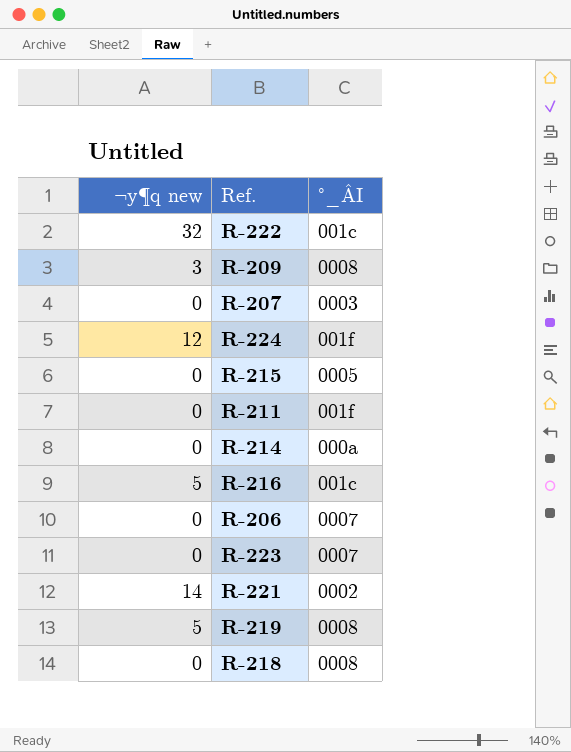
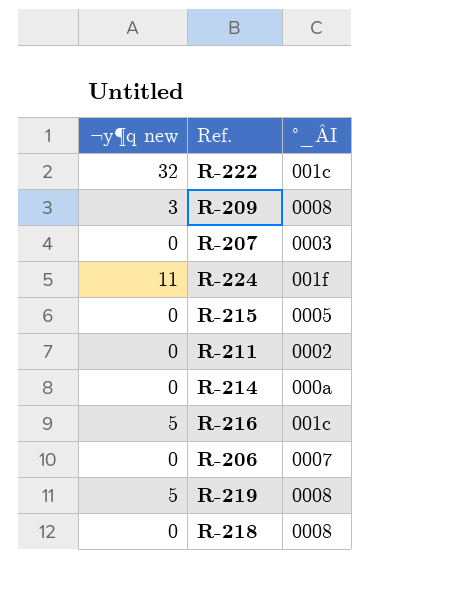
row R-223: 0 | 0007 -> none
row R-221: 14 | 0002 -> none
R-224 | ¬y¶q new: 12 -> 11
R-211 | °_ÂI: 001f -> 0002

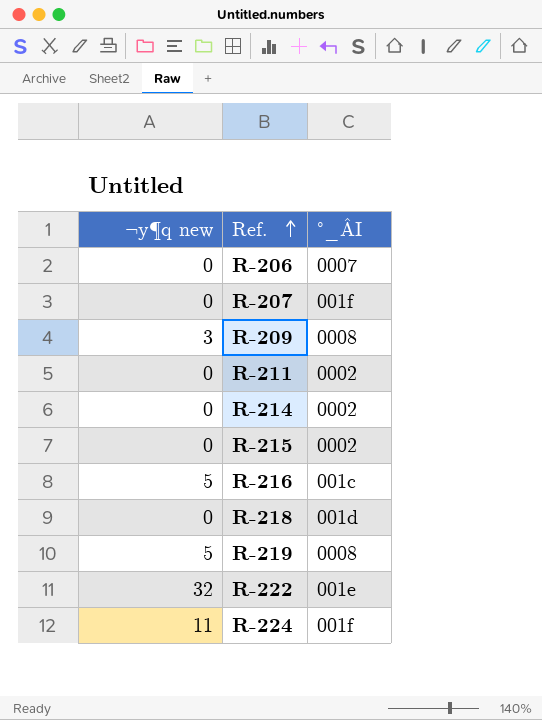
row order: none -> Ref. ascending
R-207 | °_ÂI: 0003 -> 001f
R-214 | °_ÂI: 000a -> 0002
R-215 | °_ÂI: 0005 -> 0002
R-218 | °_ÂI: 0008 -> 001d
R-222 | °_ÂI: 001c -> 001e

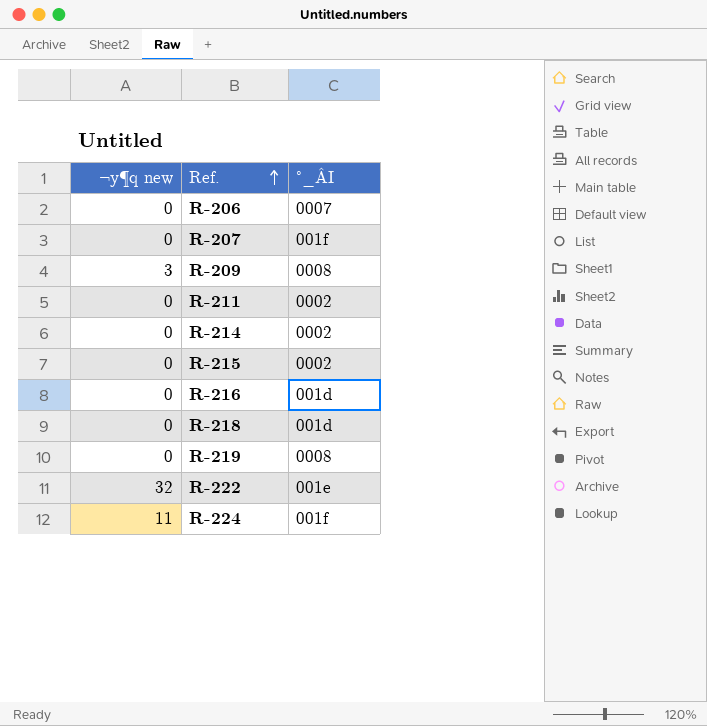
R-216 | ¬y¶q new: 5 -> 0
R-216 | °_ÂI: 001c -> 001d
R-219 | ¬y¶q new: 5 -> 0

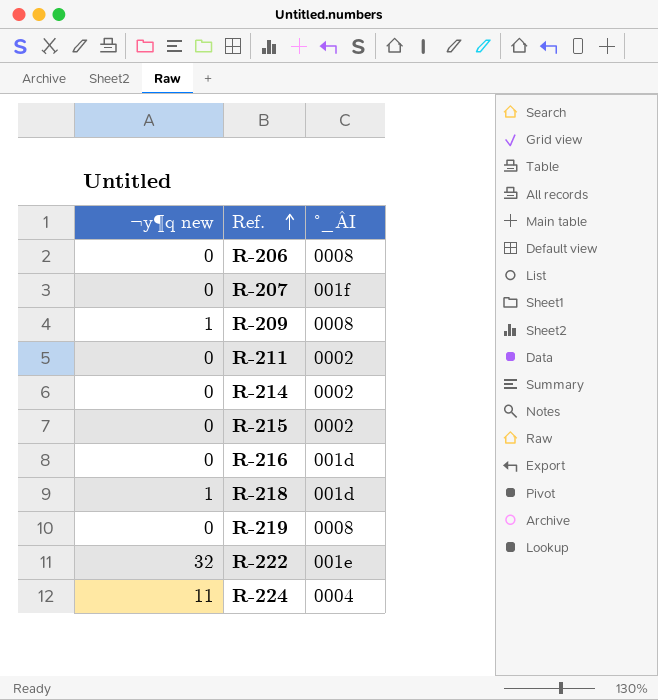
R-206 | °_ÂI: 0007 -> 0008
R-209 | ¬y¶q new: 3 -> 1
R-218 | ¬y¶q new: 0 -> 1
R-224 | °_ÂI: 001f -> 0004

